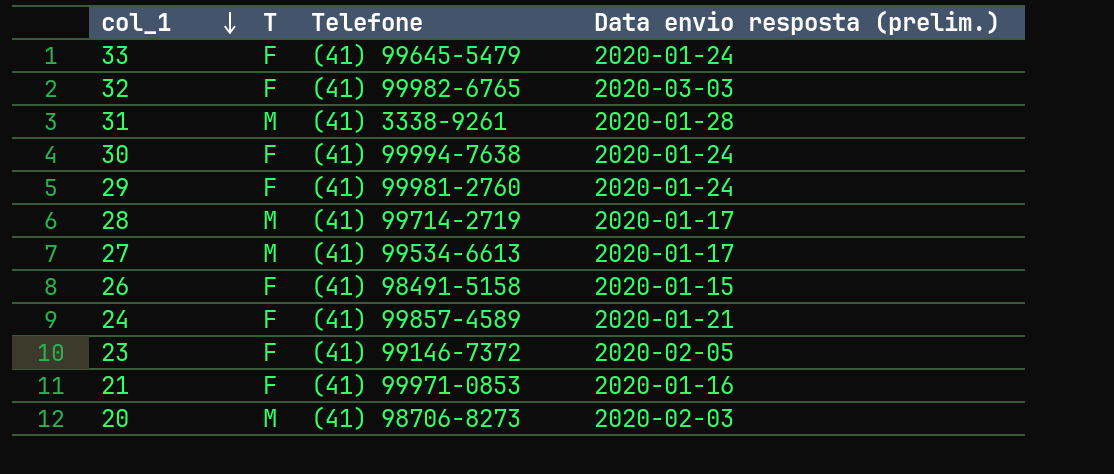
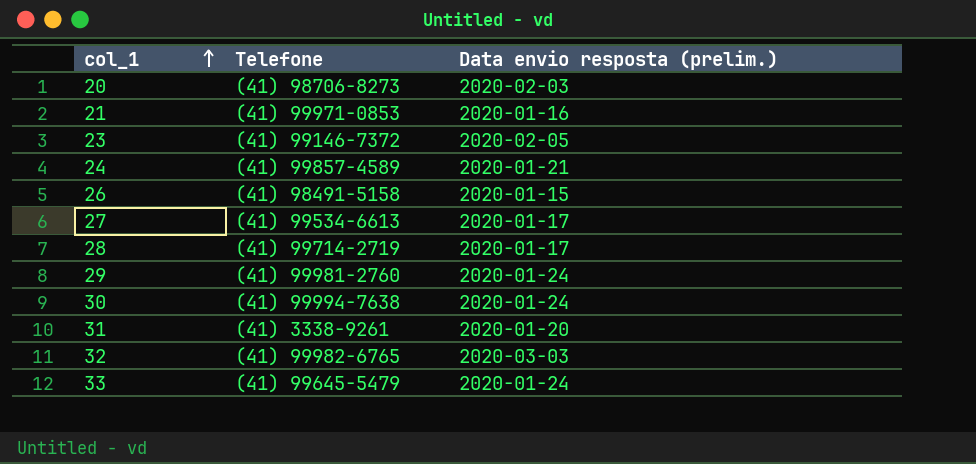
row order: col_1 descending -> col_1 ascending
column T | position: 2 -> none
31 | Data envio resposta (prelim.): 2020-01-28 -> 2020-01-20

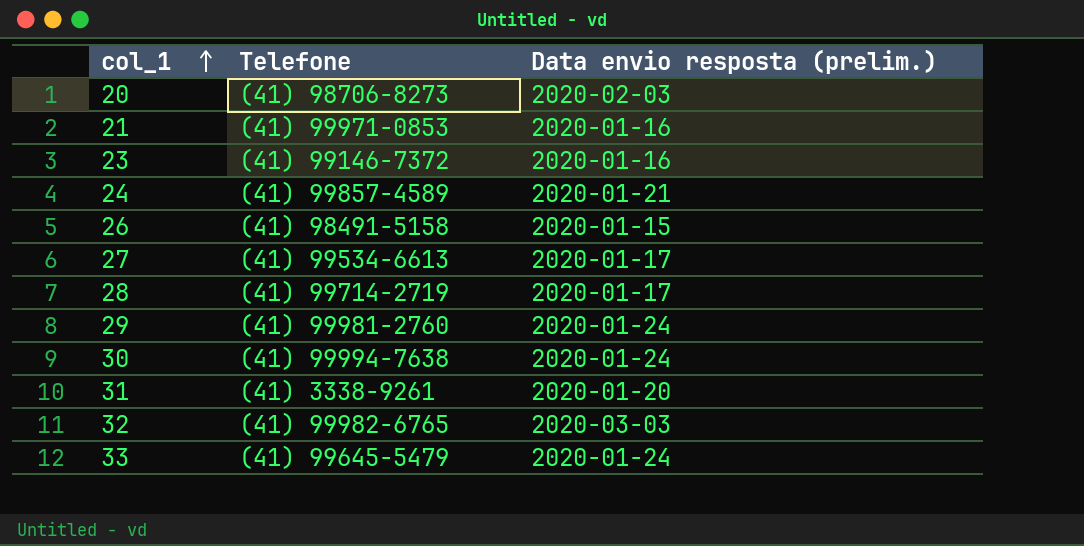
23 | Data envio resposta (prelim.): 2020-02-05 -> 2020-01-16

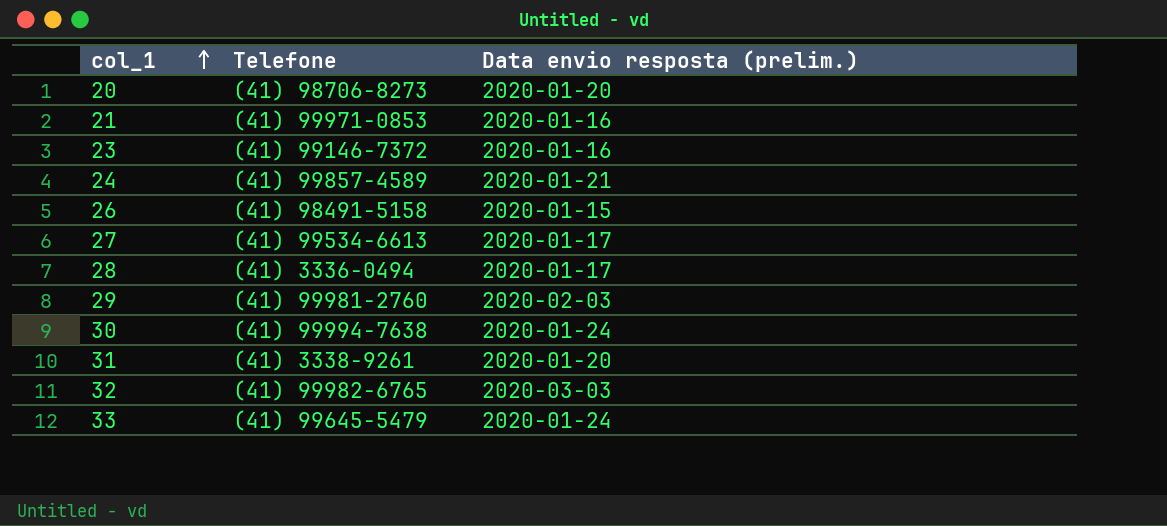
20 | Data envio resposta (prelim.): 2020-02-03 -> 2020-01-20
28 | Telefone: (41) 99714-2719 -> (41) 3336-0494
29 | Data envio resposta (prelim.): 2020-01-24 -> 2020-02-03

